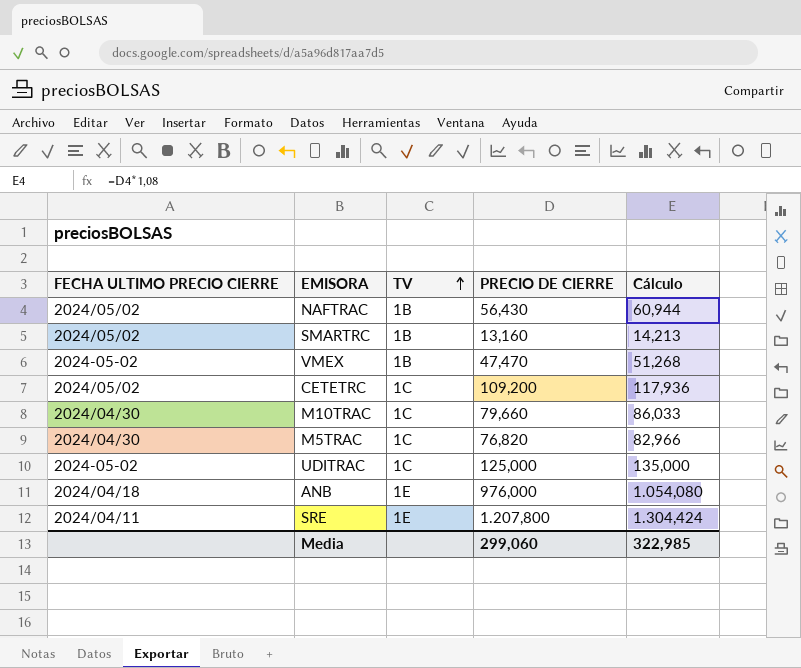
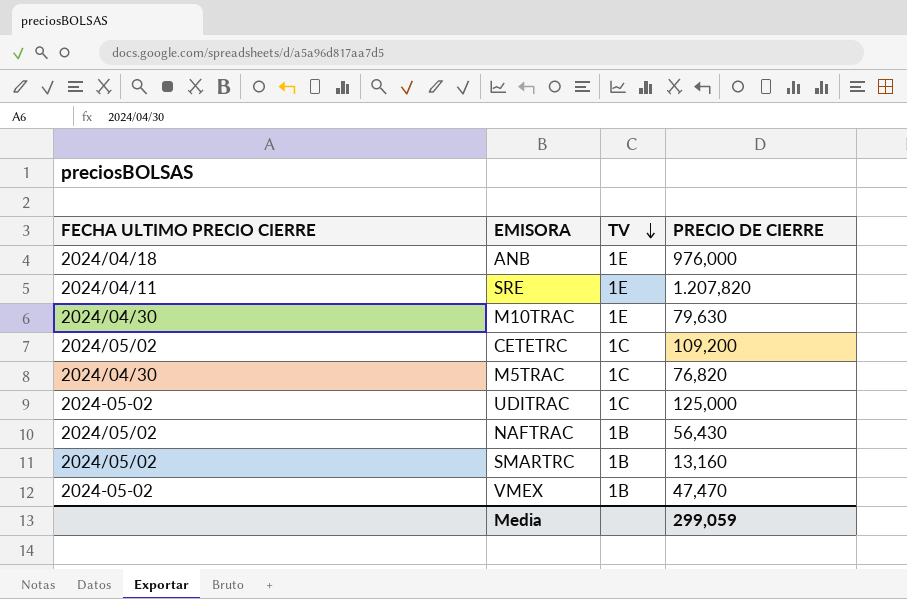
row order: TV ascending -> TV descending
column Cálculo | formula: [PRECIO DE CIERRE] * 1,08 -> none
SRE | PRECIO DE CIERRE: 1.207,800 -> 1.207,820
M10TRAC | TV: 1C -> 1E
M10TRAC | PRECIO DE CIERRE: 79,660 -> 79,630
Media | PRECIO DE CIERRE: 299,060 -> 299,059

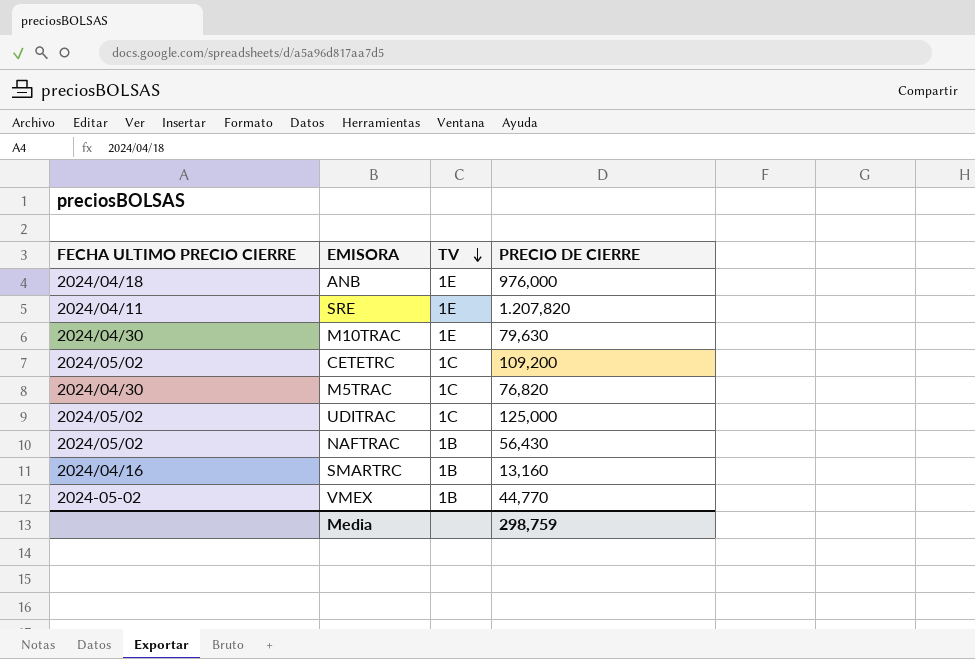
UDITRAC | FECHA ULTIMO PRECIO CIERRE: 2024-05-02 -> 2024/05/02
SMARTRC | FECHA ULTIMO PRECIO CIERRE: 2024/05/02 -> 2024/04/16
VMEX | PRECIO DE CIERRE: 47,470 -> 44,770
Media | PRECIO DE CIERRE: 299,059 -> 298,759

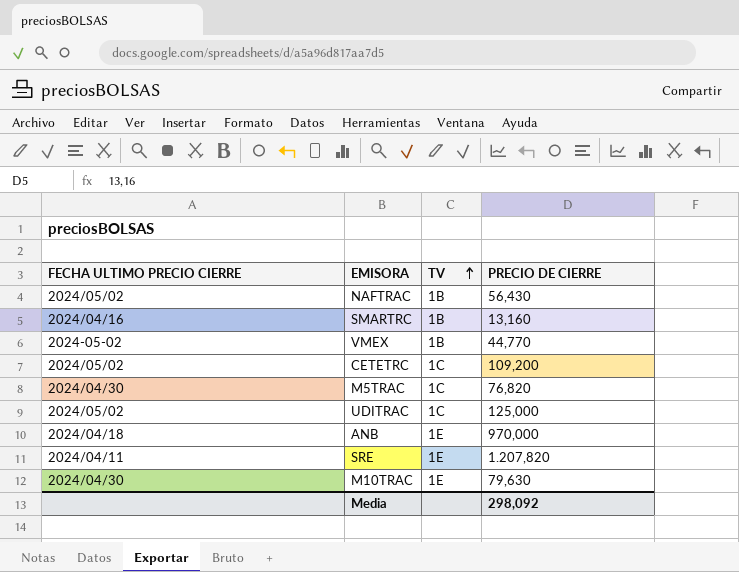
row order: TV descending -> TV ascending
ANB | PRECIO DE CIERRE: 976,000 -> 970,000
Media | PRECIO DE CIERRE: 298,759 -> 298,092

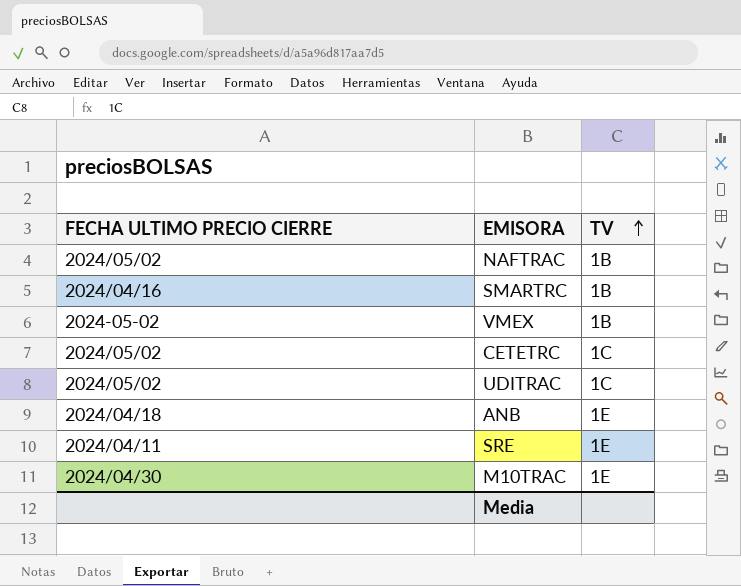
column PRECIO DE CIERRE | position: 4 -> none
row M5TRAC: 2024/04/30 | 1C | 76,820 -> none

